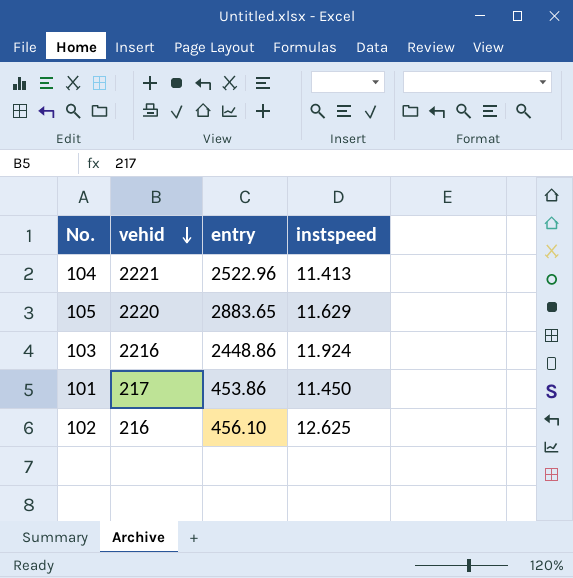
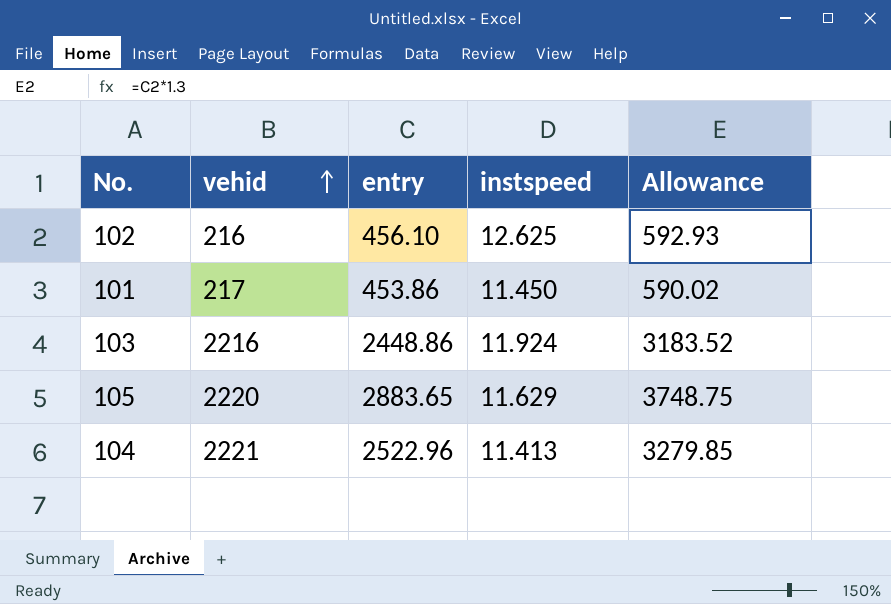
row order: vehid descending -> vehid ascending
column Allowance | formula: none -> [entry] * 1.3

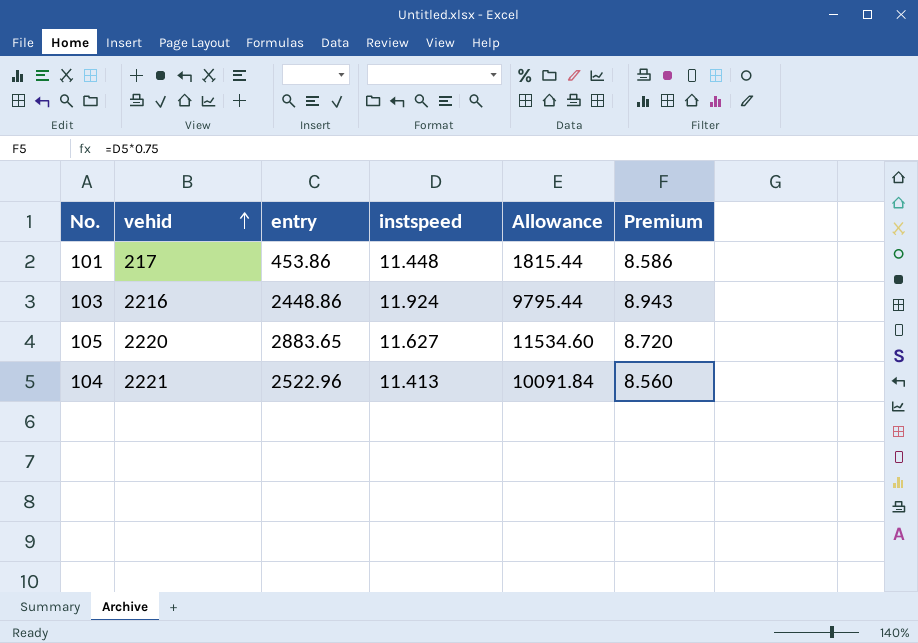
column Allowance | formula: [entry] * 1.3 -> [entry] * 4
column Premium | formula: none -> [instspeed] * 0.75
row 102: 216 | 456.10 | 12.625 | 592.93 -> none
101 | instspeed: 11.450 -> 11.448
105 | instspeed: 11.629 -> 11.627

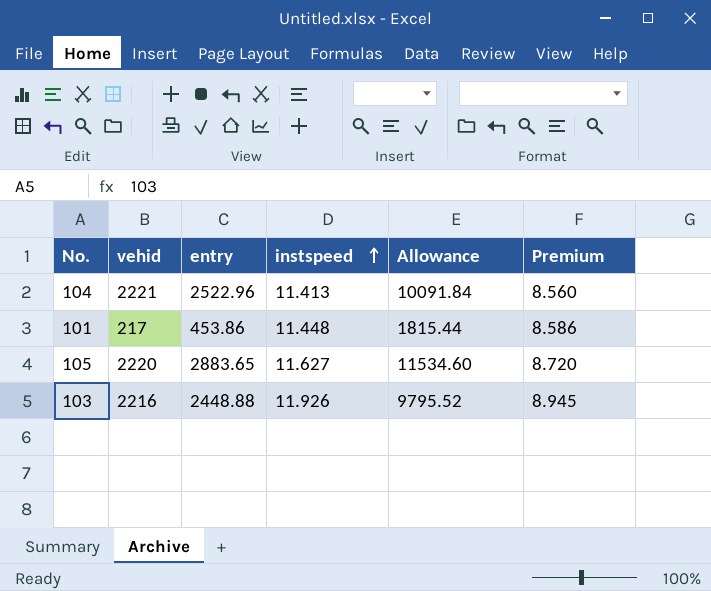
row order: vehid ascending -> instspeed ascending
103 | entry: 2448.86 -> 2448.88
103 | instspeed: 11.924 -> 11.926
103 | Allowance: 9795.44 -> 9795.52
103 | Premium: 8.943 -> 8.945

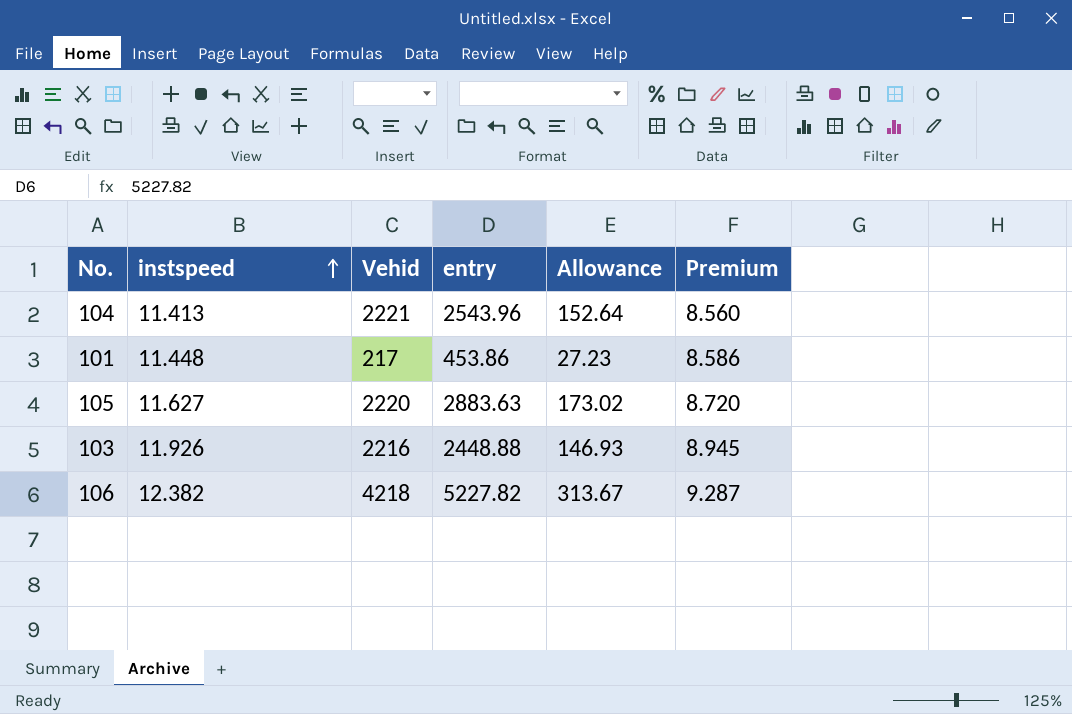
column instspeed | position: 4 -> 2
column name: vehid -> Vehid
column Allowance | formula: [entry] * 4 -> [entry] * 0.06
104 | entry: 2522.96 -> 2543.96
105 | entry: 2883.65 -> 2883.63
row 106: none -> 12.382 | 4218 | 5227.82 | 313.67 | 9.287

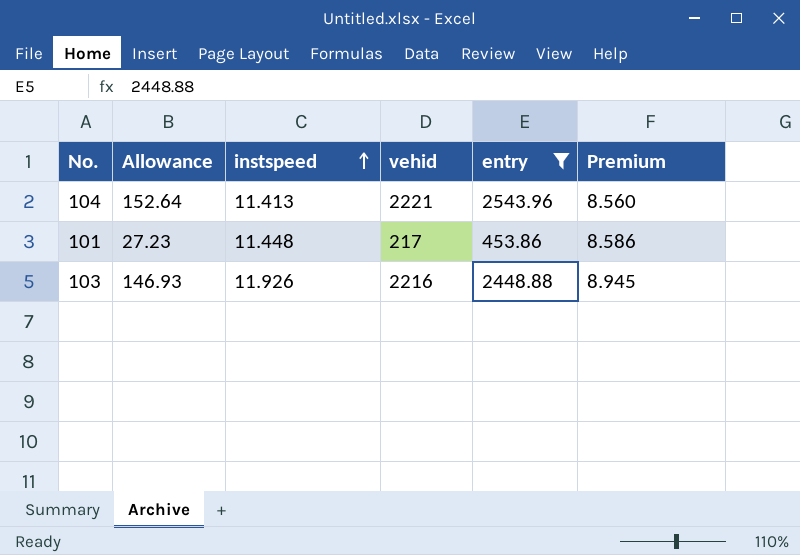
filter: none -> entry <= 2543.96
column Allowance | position: 5 -> 2
column name: Vehid -> vehid

